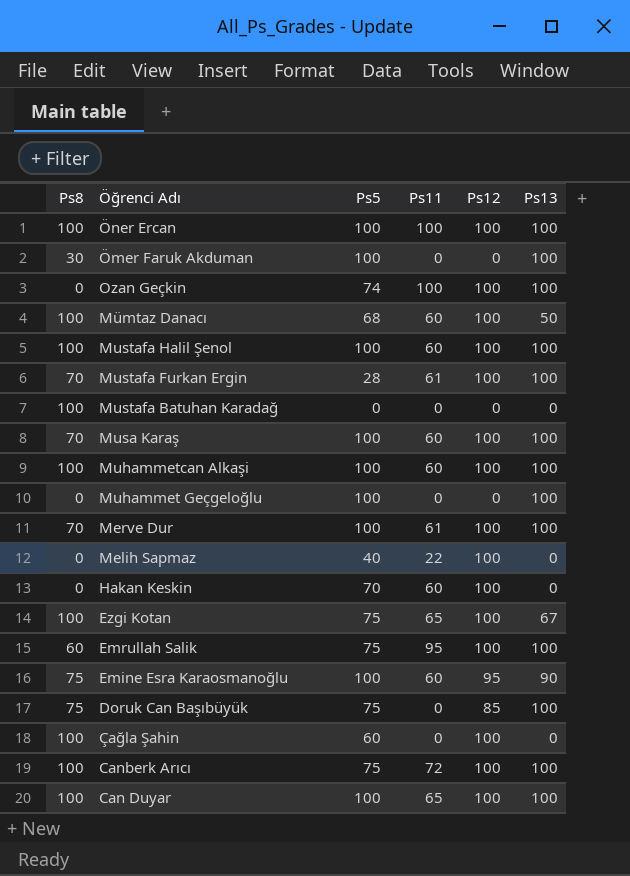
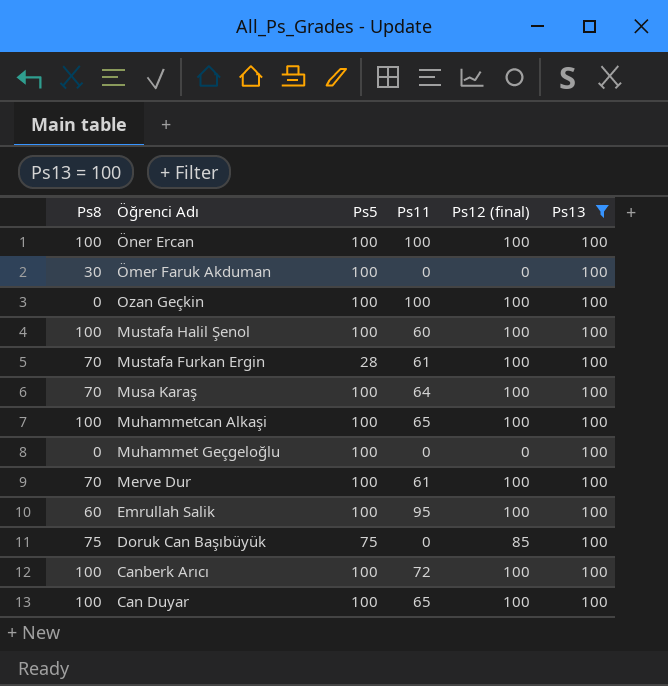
filter: none -> Ps13 = 100
column name: Ps12 -> Ps12 (final)
Ozan Geçkin | Ps5: 74 -> 100
Musa Karaş | Ps11: 60 -> 64
Muhammetcan Alkaşi | Ps11: 60 -> 65
Emrullah Salik | Ps5: 75 -> 100
Canberk Arıcı | Ps5: 75 -> 100

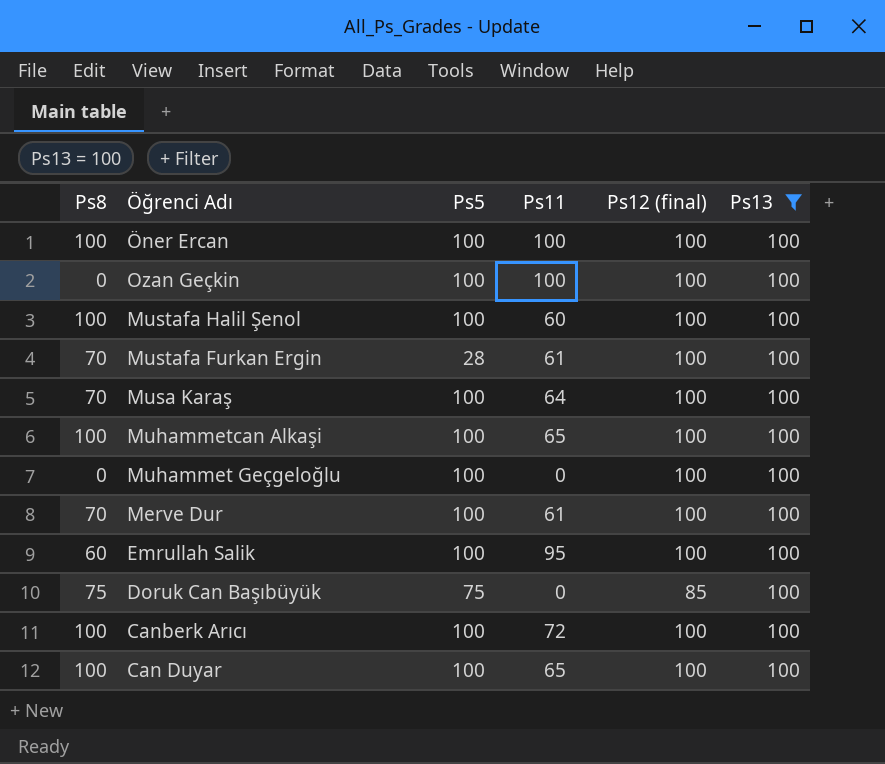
row Ömer Faruk Akduman: 30 | 100 | 0 | 0 | 100 -> none
Muhammet Geçgeloğlu | Ps12 (final): 0 -> 100

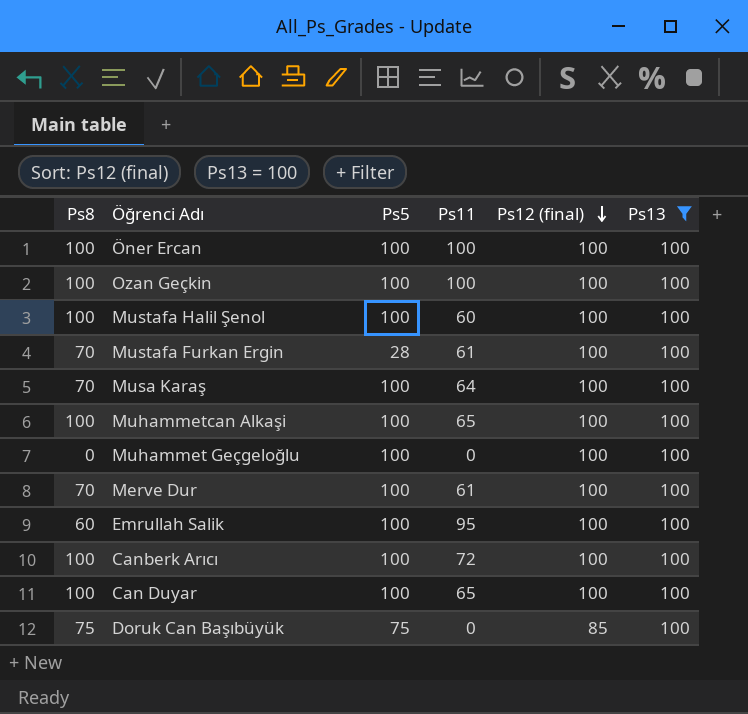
row order: none -> Ps12 (final) descending
Ozan Geçkin | Ps8: 0 -> 100

